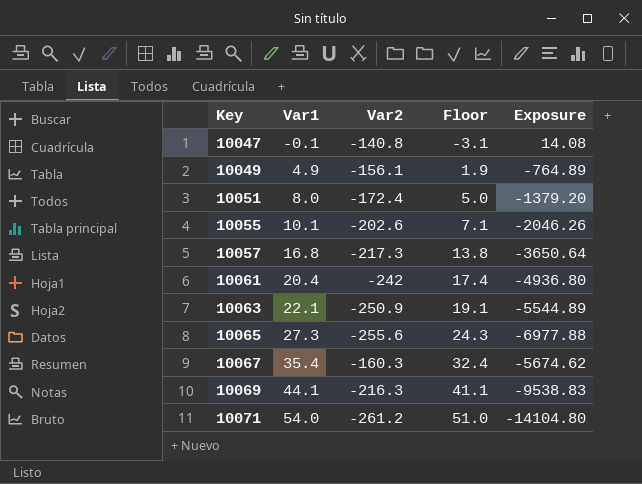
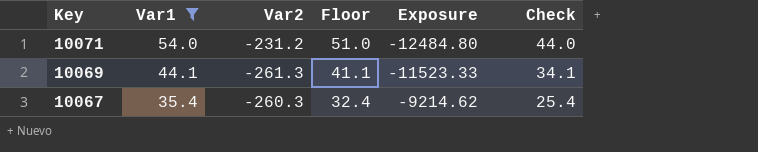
filter: none -> Var1 >= 35.4
row order: Key ascending -> Key descending
column Check | formula: none -> [Var1] - 10
10071 | Var2: -261.2 -> -231.2
10071 | Exposure: -14104.80 -> -12484.80
10069 | Var2: -216.3 -> -261.3
10069 | Exposure: -9538.83 -> -11523.33
10067 | Var2: -160.3 -> -260.3
10067 | Exposure: -5674.62 -> -9214.62

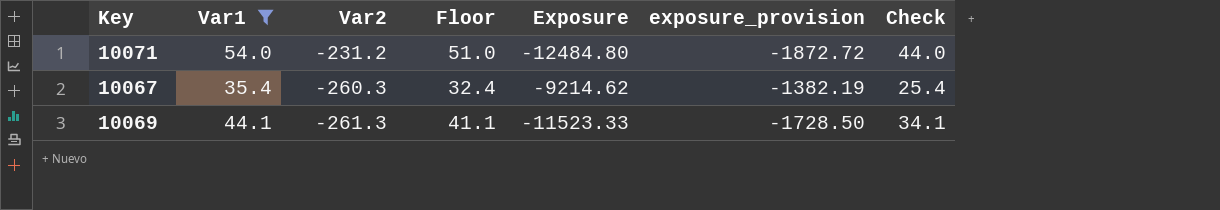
row order: Key descending -> Var2 descending
column exposure_provision | formula: none -> [Exposure] * 0.15

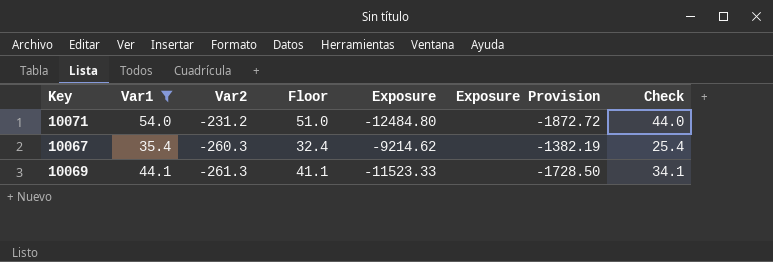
column name: exposure_provision -> Exposure Provision

